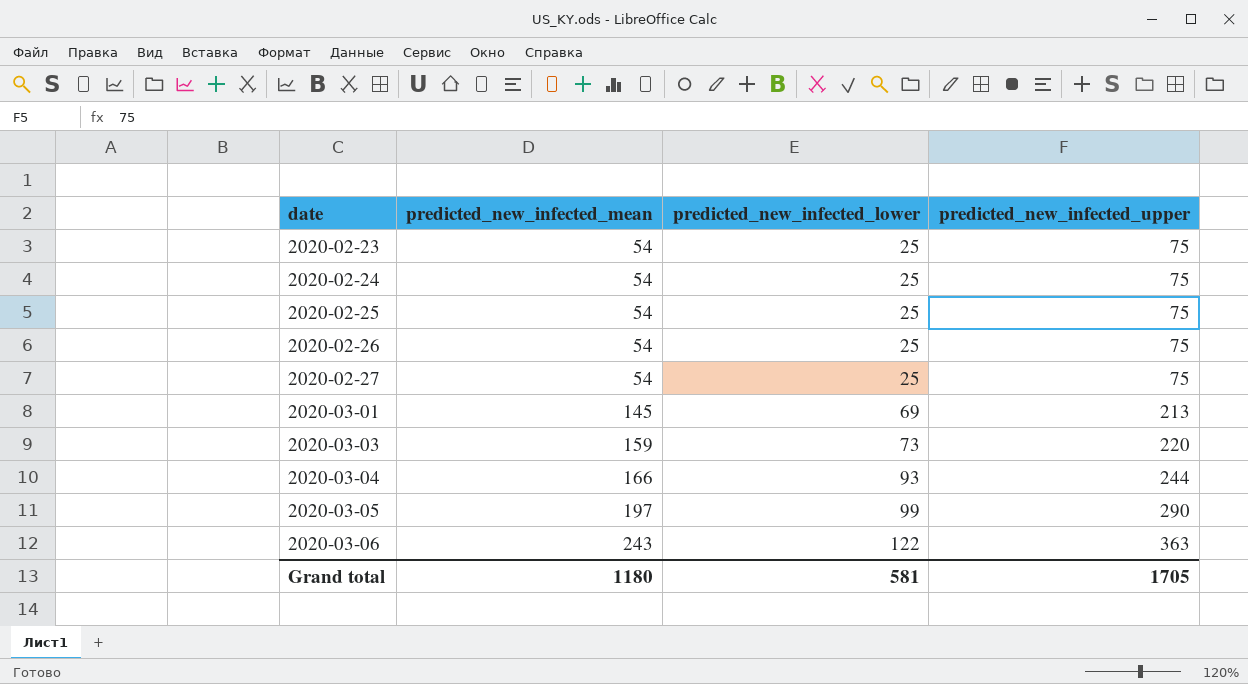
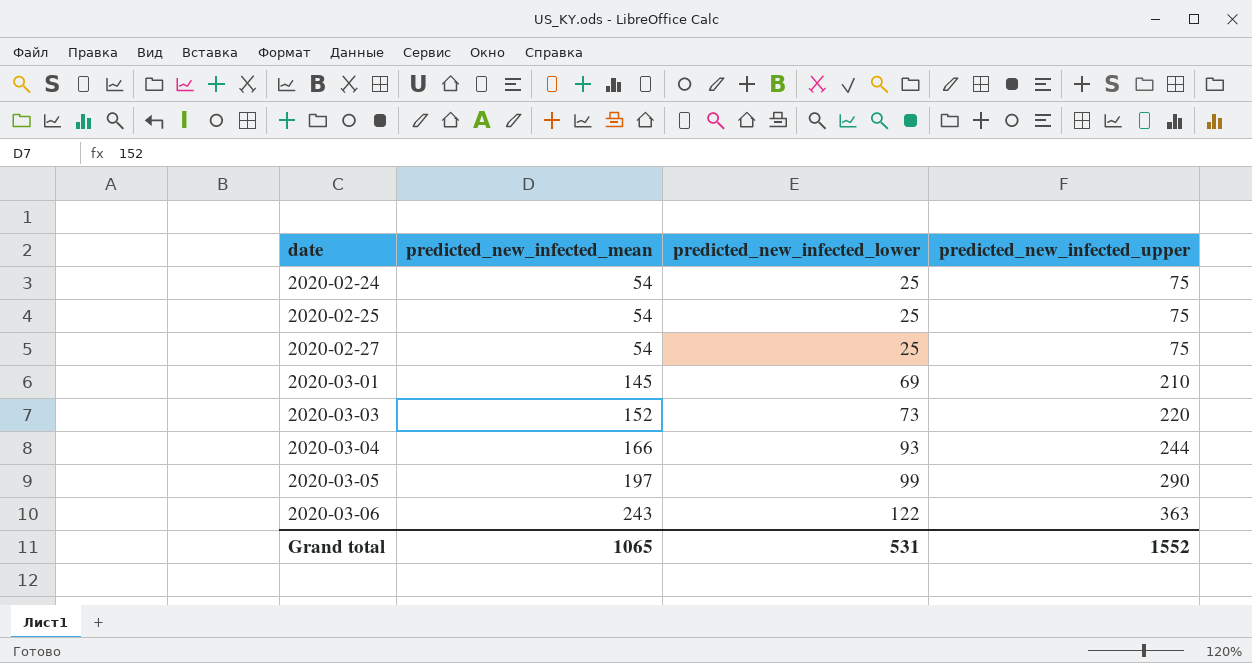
row 2020-02-23: 54 | 25 | 75 -> none
row 2020-02-26: 54 | 25 | 75 -> none
2020-03-01 | predicted_new_infected_upper: 213 -> 210
2020-03-03 | predicted_new_infected_mean: 159 -> 152
Grand total | predicted_new_infected_mean: 1180 -> 1065
Grand total | predicted_new_infected_lower: 581 -> 531
Grand total | predicted_new_infected_upper: 1705 -> 1552

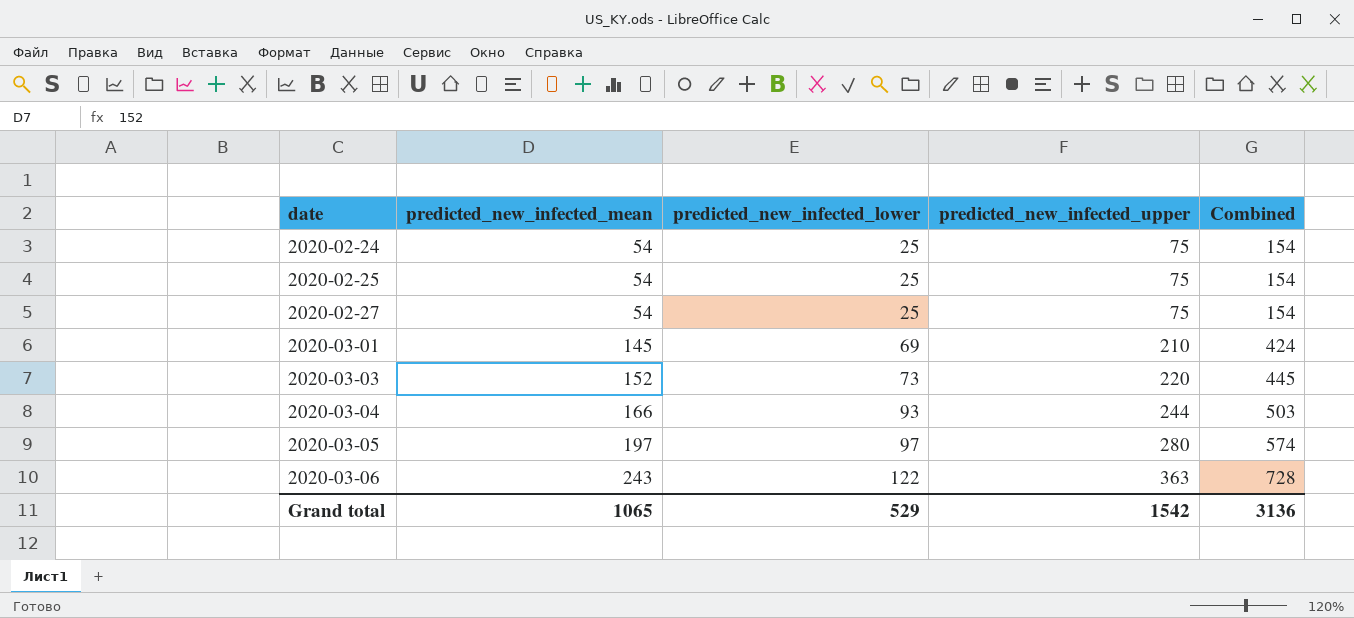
column Combined | formula: none -> [predicted_new_infected_mean] + [predicted_new_infected_lower] + [predicted_new_infected_upper]
2020-03-05 | predicted_new_infected_lower: 99 -> 97
2020-03-05 | predicted_new_infected_upper: 290 -> 280
Grand total | predicted_new_infected_lower: 531 -> 529
Grand total | predicted_new_infected_upper: 1552 -> 1542

